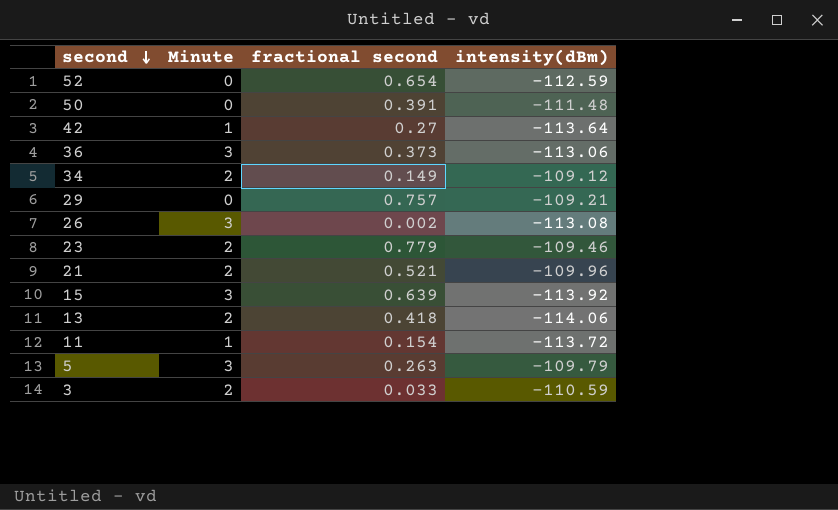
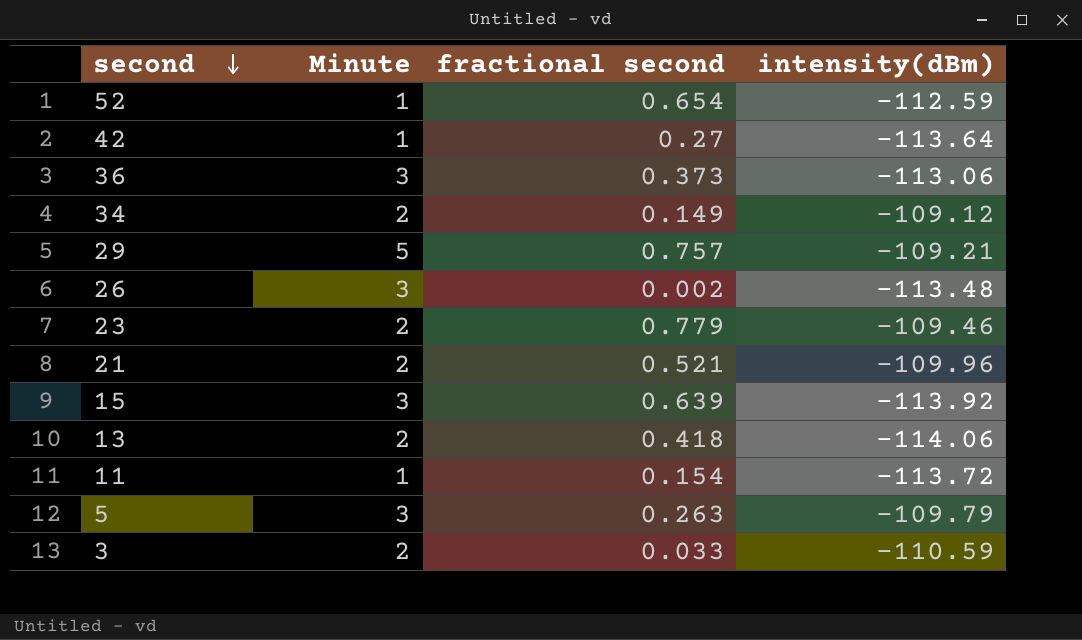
row 50: 0 | 0.391 | -111.48 -> none
52 | Minute: 0 -> 1
29 | Minute: 0 -> 5
26 | intensity(dBm): -113.08 -> -113.48

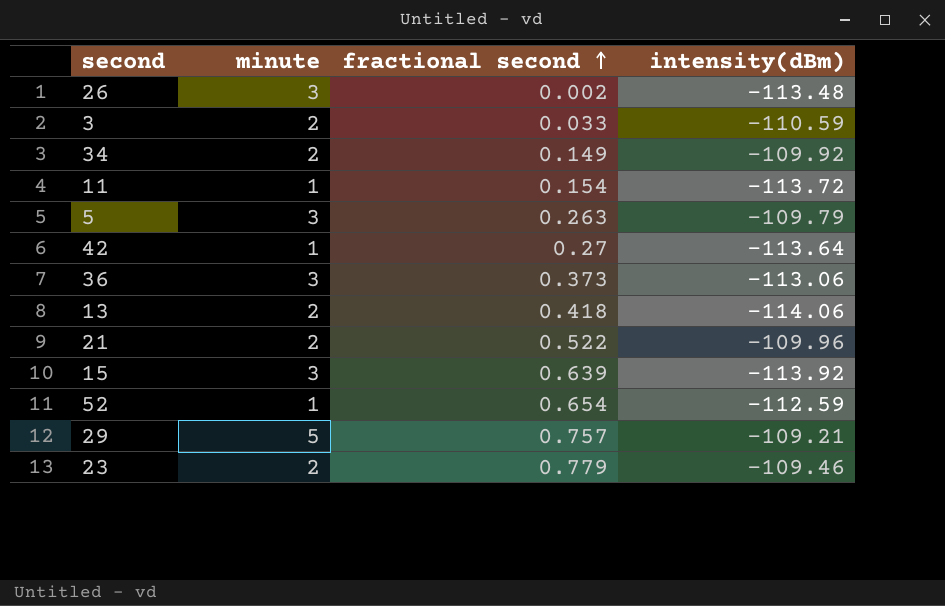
row order: second descending -> fractional second ascending
column name: Minute -> minute
34 | intensity(dBm): -109.12 -> -109.92
21 | fractional second: 0.521 -> 0.522

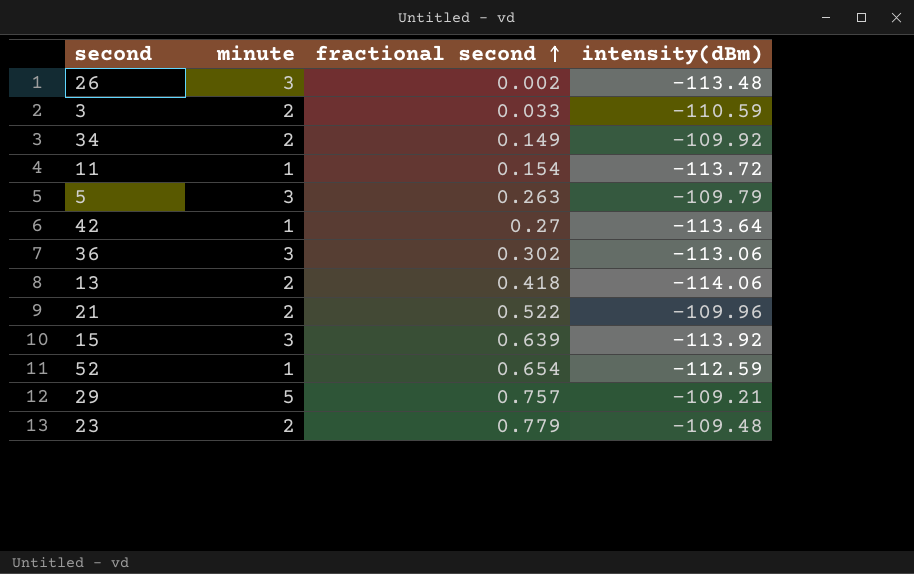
36 | fractional second: 0.373 -> 0.302
23 | intensity(dBm): -109.46 -> -109.48

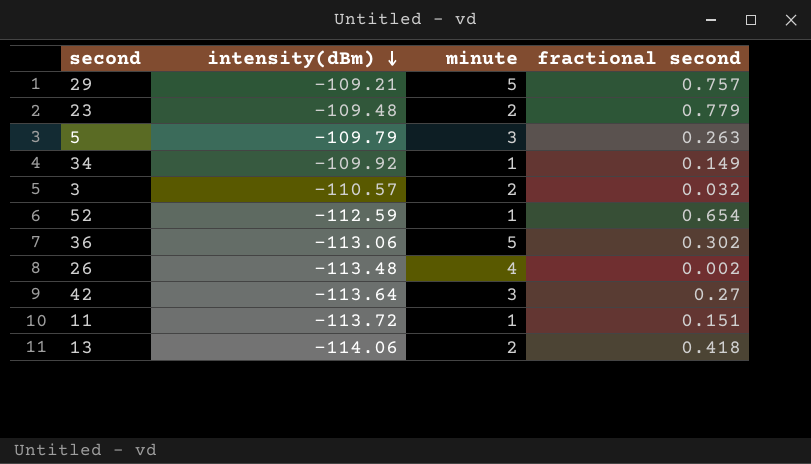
row order: fractional second ascending -> intensity(dBm) descending
column intensity(dBm) | position: 4 -> 2
row 21: 2 | 0.522 | -109.96 -> none
row 15: 3 | 0.639 | -113.92 -> none
34 | minute: 2 -> 1
3 | intensity(dBm): -110.59 -> -110.57
3 | fractional second: 0.033 -> 0.032
36 | minute: 3 -> 5
26 | minute: 3 -> 4
42 | minute: 1 -> 3
11 | fractional second: 0.154 -> 0.151

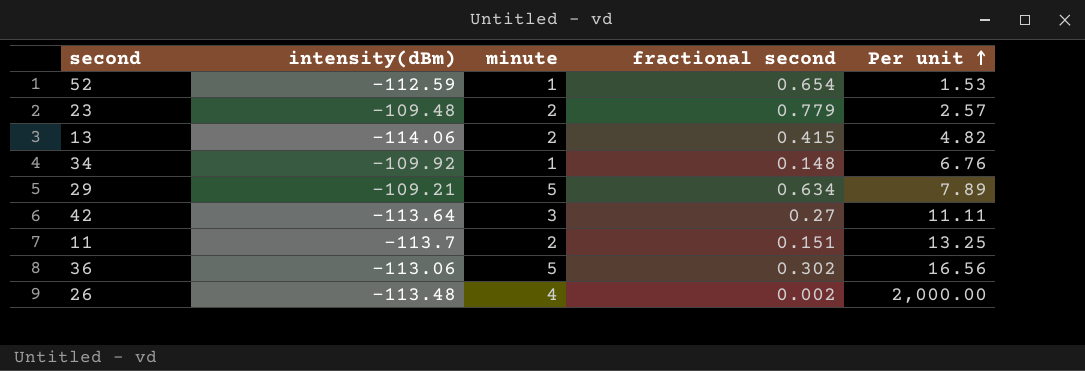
row order: intensity(dBm) descending -> Per unit ascending
column Per unit | formula: none -> [minute] / [fractional second]
row 5: -109.79 | 3 | 0.263 -> none
row 3: -110.57 | 2 | 0.032 -> none
13 | fractional second: 0.418 -> 0.415
34 | fractional second: 0.149 -> 0.148
29 | fractional second: 0.757 -> 0.634
11 | intensity(dBm): -113.72 -> -113.7
11 | minute: 1 -> 2

